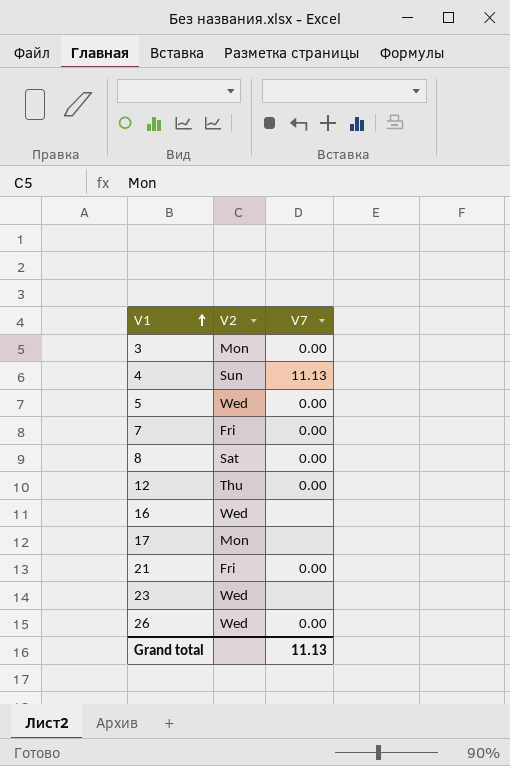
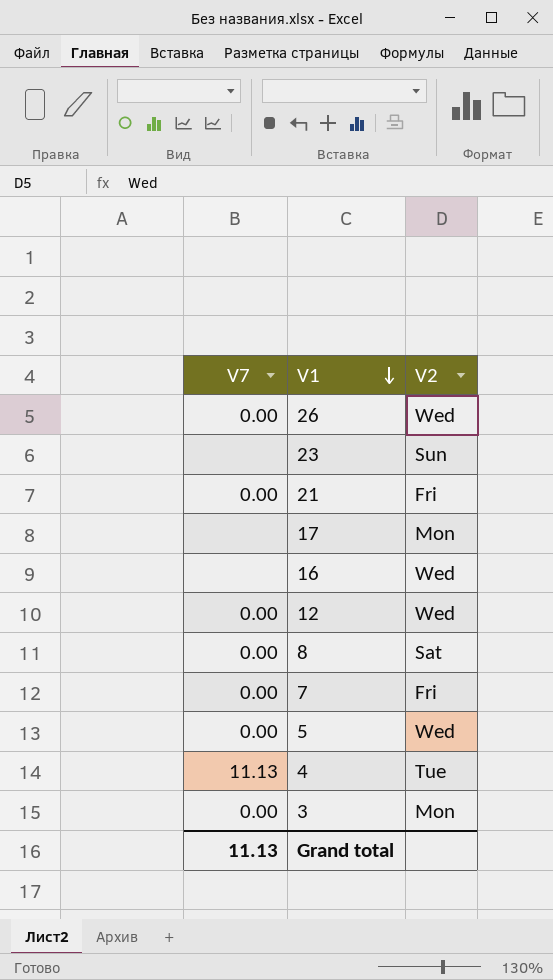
row order: V1 ascending -> V1 descending
column V7 | position: 3 -> 1
23 | V2: Wed -> Sun
12 | V2: Thu -> Wed
4 | V2: Sun -> Tue

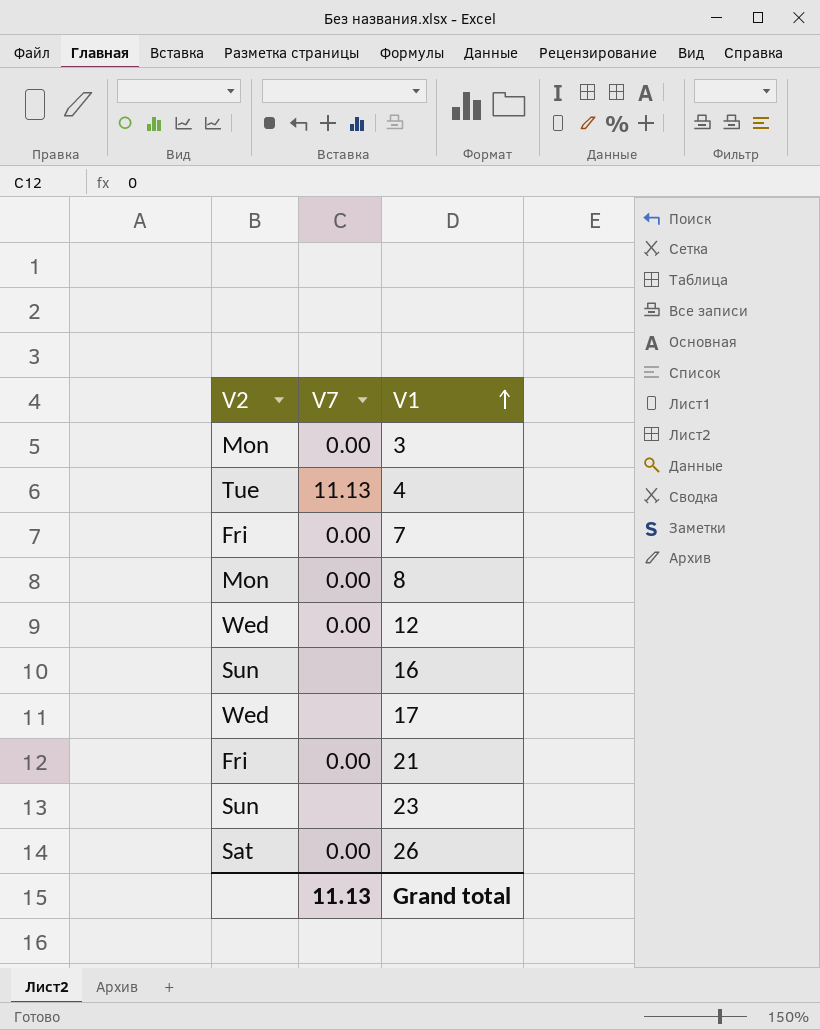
row order: V1 descending -> V1 ascending
column V2 | position: 3 -> 1
row 5: 0.00 | Wed -> none
8 | V2: Sat -> Mon
16 | V2: Wed -> Sun
17 | V2: Mon -> Wed
26 | V2: Wed -> Sat

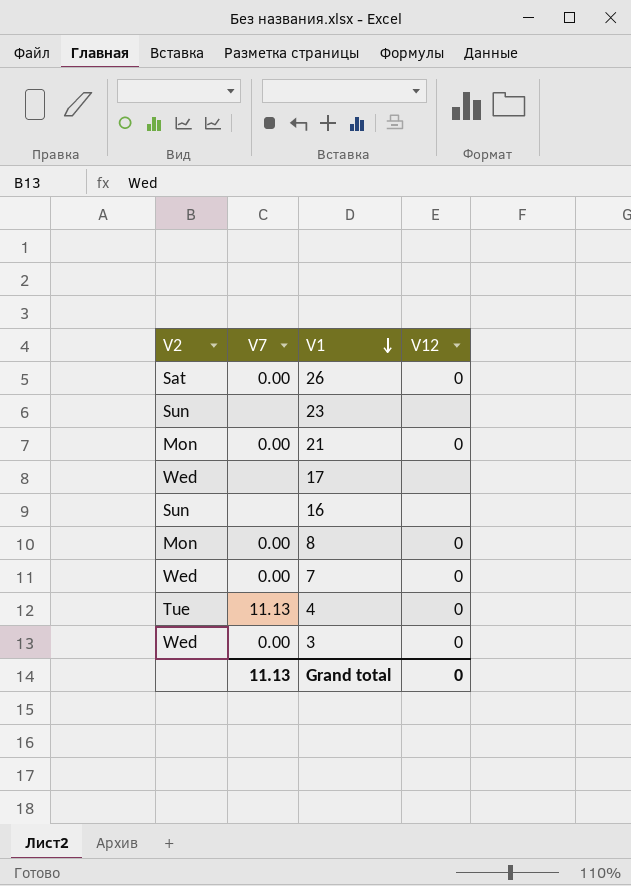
row order: V1 ascending -> V1 descending
column V12 | position: none -> 4
row 12: Wed | 0.00 -> none
21 | V2: Fri -> Mon
7 | V2: Fri -> Wed
3 | V2: Mon -> Wed

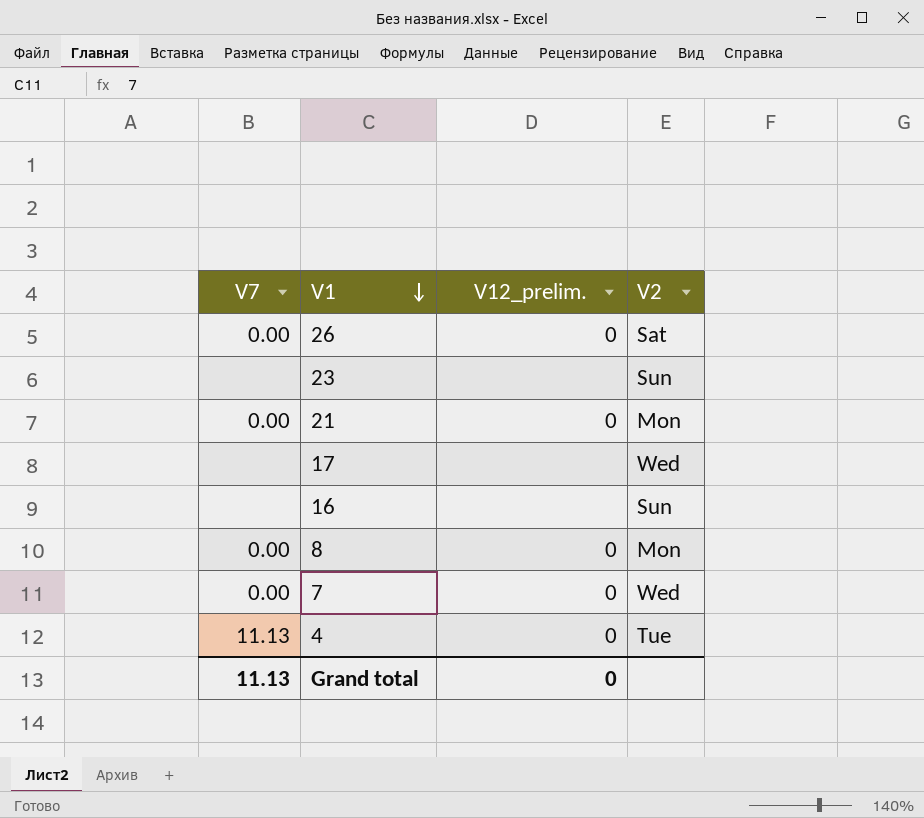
column name: V12 -> V12_prelim.
column V2 | position: 1 -> 4
row 3: Wed | 0.00 | 0 -> none

